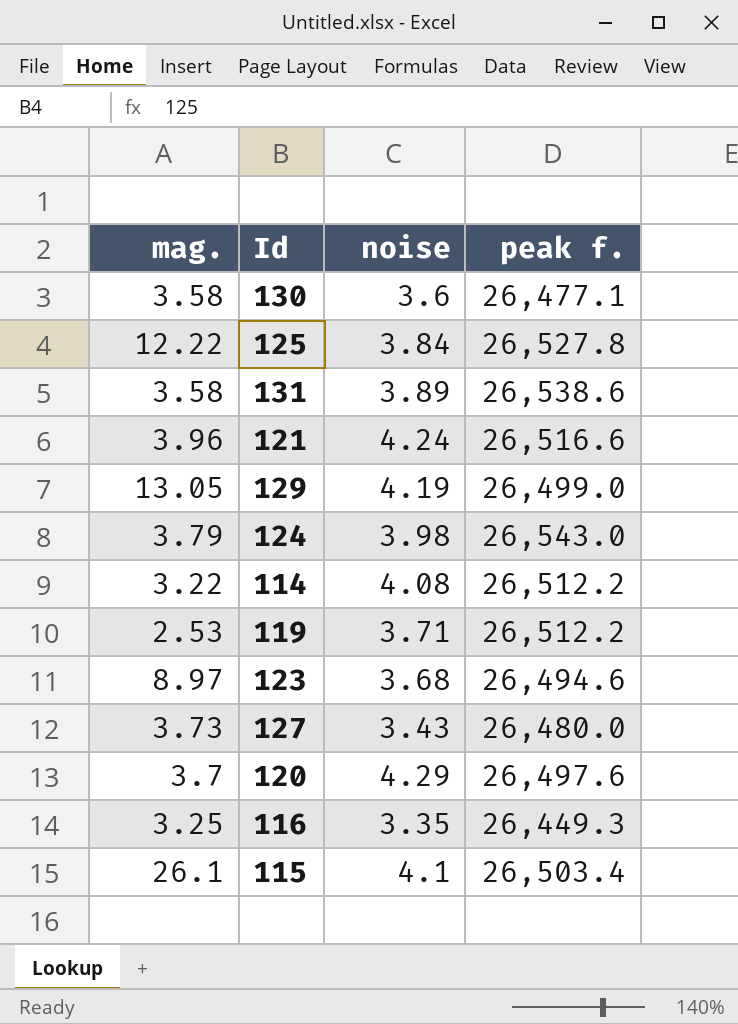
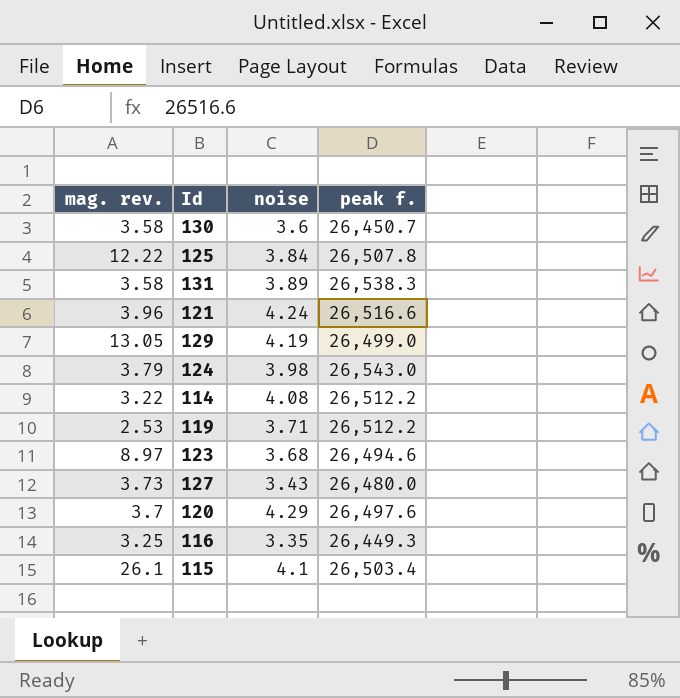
column name: mag. -> mag. rev.
130 | peak f.: 26,477.1 -> 26,450.7
125 | peak f.: 26,527.8 -> 26,507.8
131 | peak f.: 26,538.6 -> 26,538.3

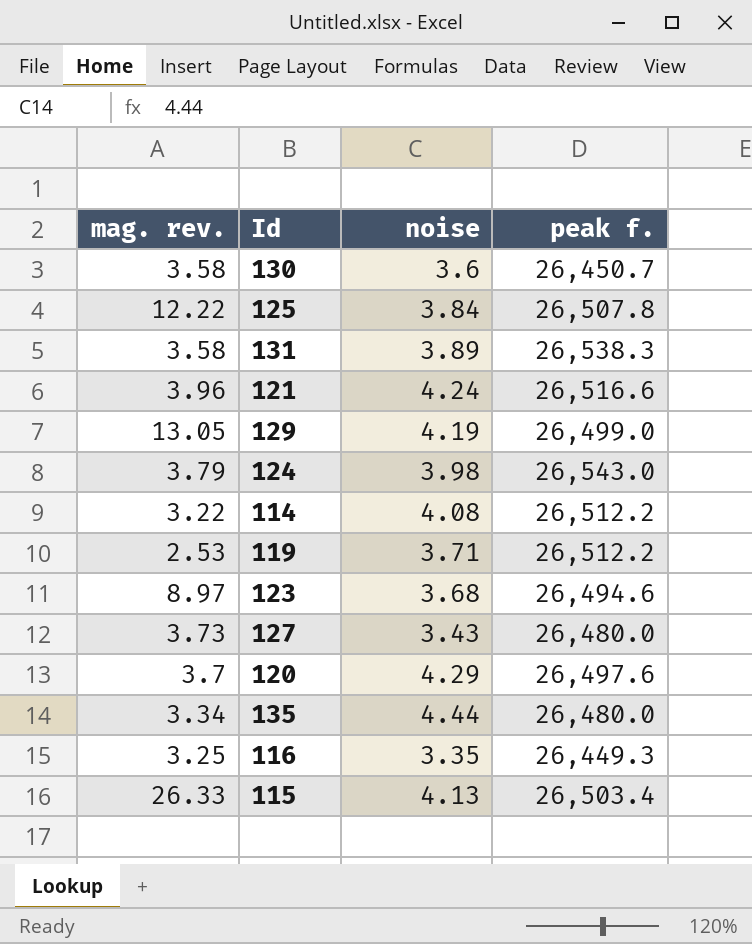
row 135: none -> 3.34 | 4.44 | 26,480.0
115 | mag. rev.: 26.1 -> 26.33
115 | noise: 4.1 -> 4.13

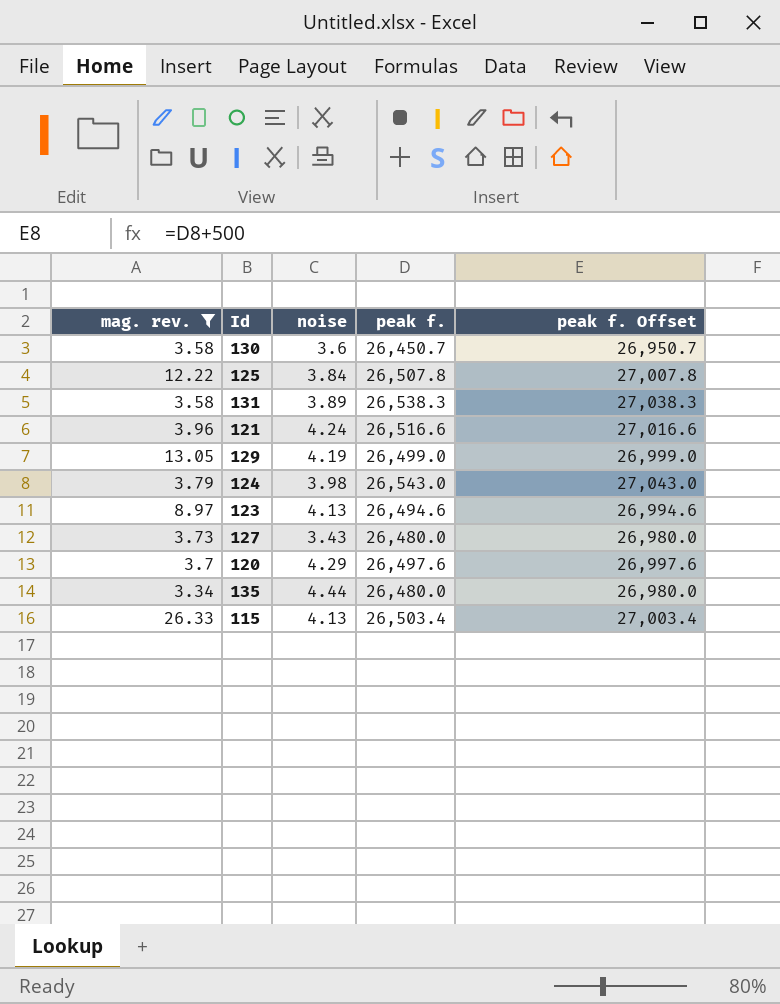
filter: none -> mag. rev. >= 3.34
column peak f. Offset | formula: none -> [peak f.] + 500
123 | noise: 3.68 -> 4.13

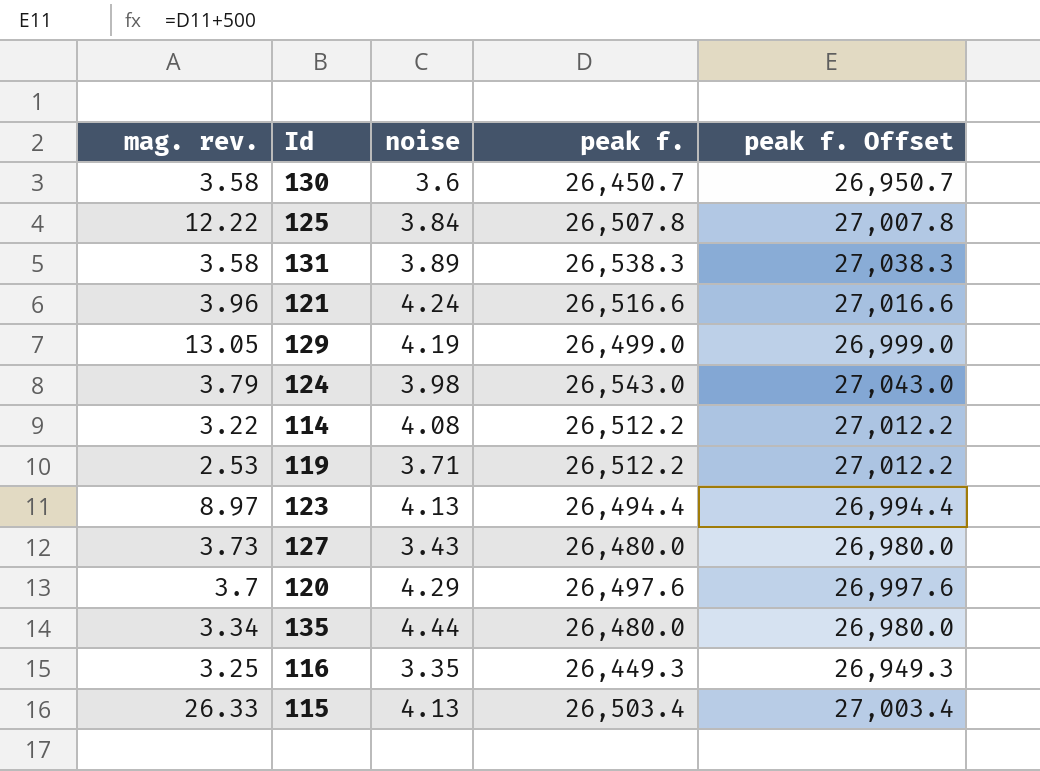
filter: mag. rev. >= 3.34 -> none
123 | peak f.: 26,494.6 -> 26,494.4
123 | peak f. Offset: 26,994.6 -> 26,994.4

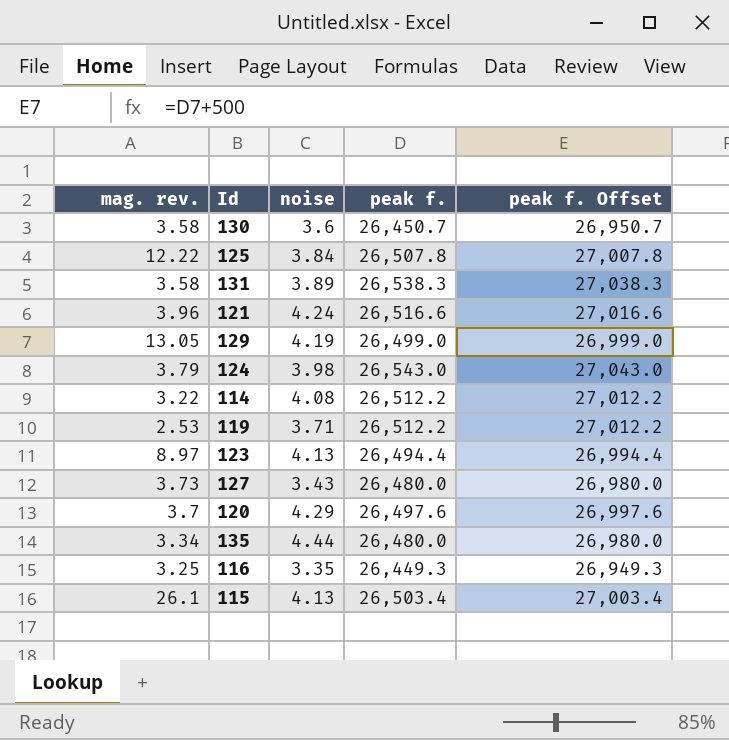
115 | mag. rev.: 26.33 -> 26.1

